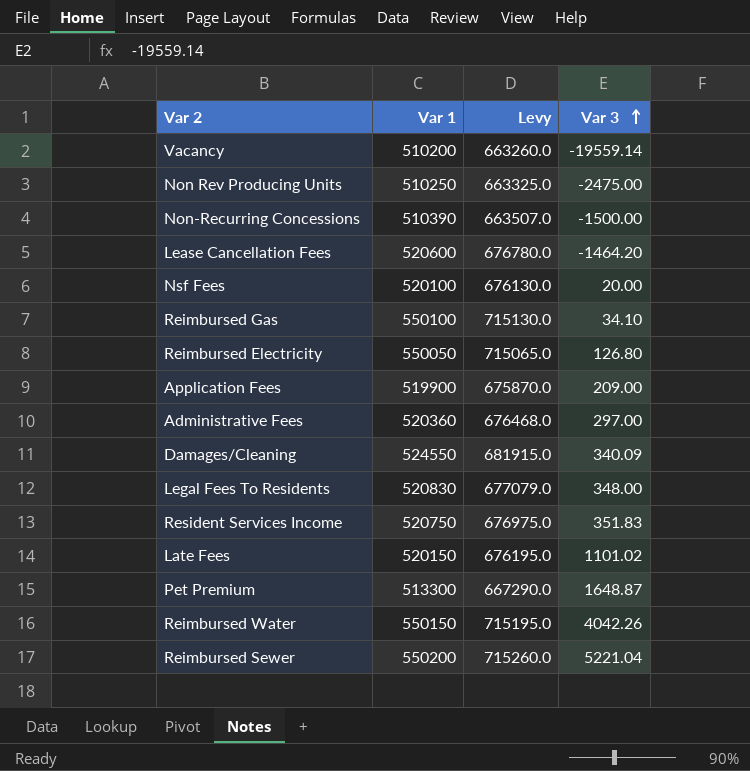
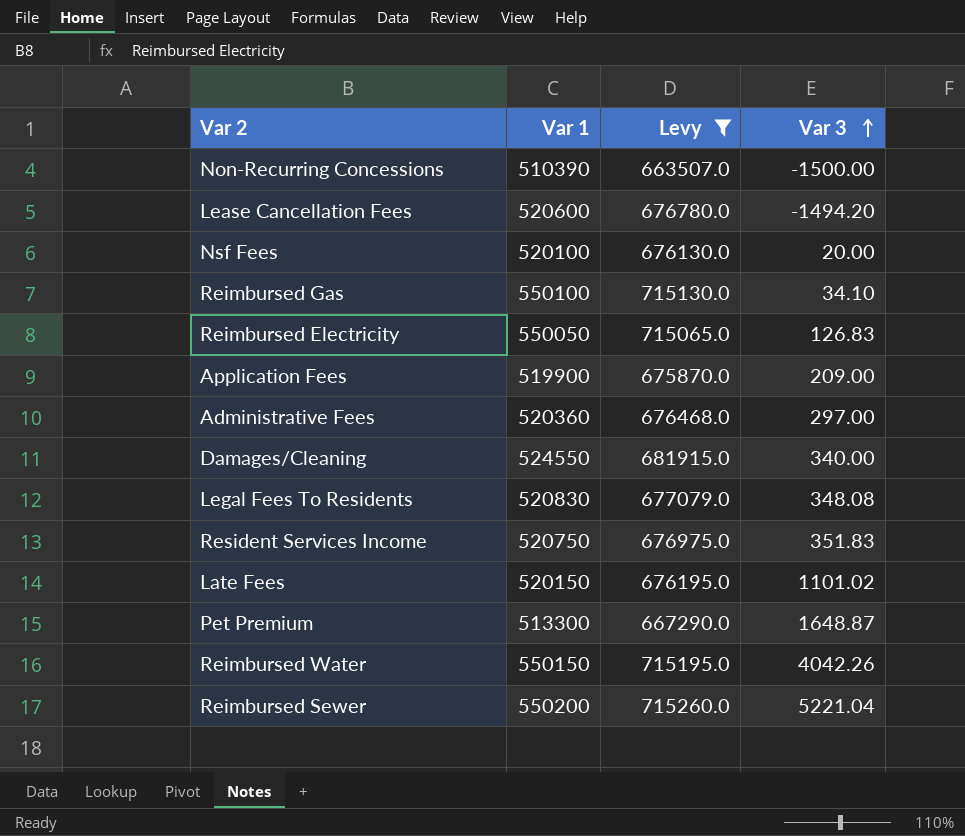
filter: none -> Levy >= 663507.0
Lease Cancellation Fees | Var 3: -1464.20 -> -1494.20
Reimbursed Electricity | Var 3: 126.80 -> 126.83
Damages/Cleaning | Var 3: 340.09 -> 340.00
Legal Fees To Residents | Var 3: 348.00 -> 348.08

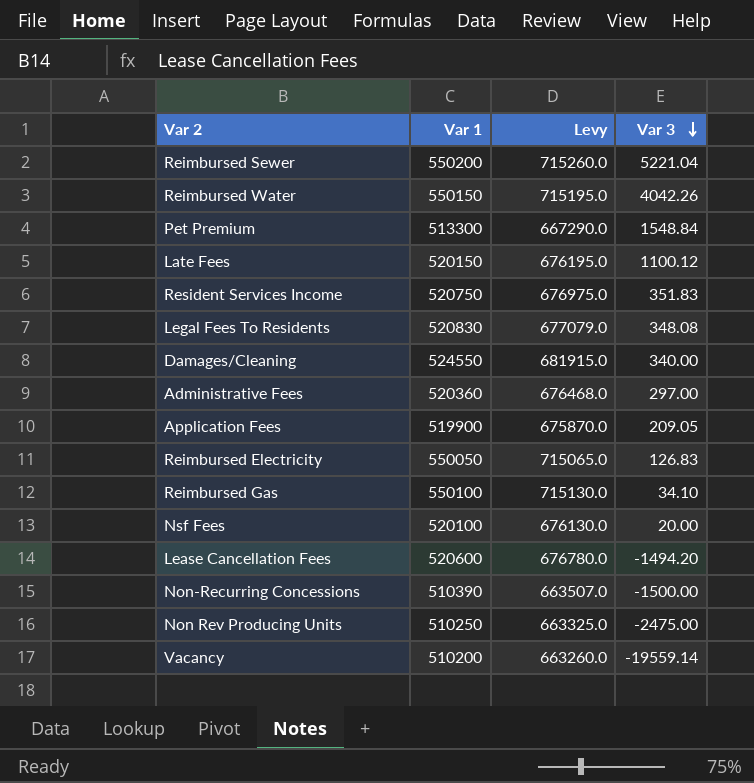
filter: Levy >= 663507.0 -> none
row order: Var 3 ascending -> Var 3 descending
Pet Premium | Var 3: 1648.87 -> 1548.84
Late Fees | Var 3: 1101.02 -> 1100.12
Application Fees | Var 3: 209.00 -> 209.05

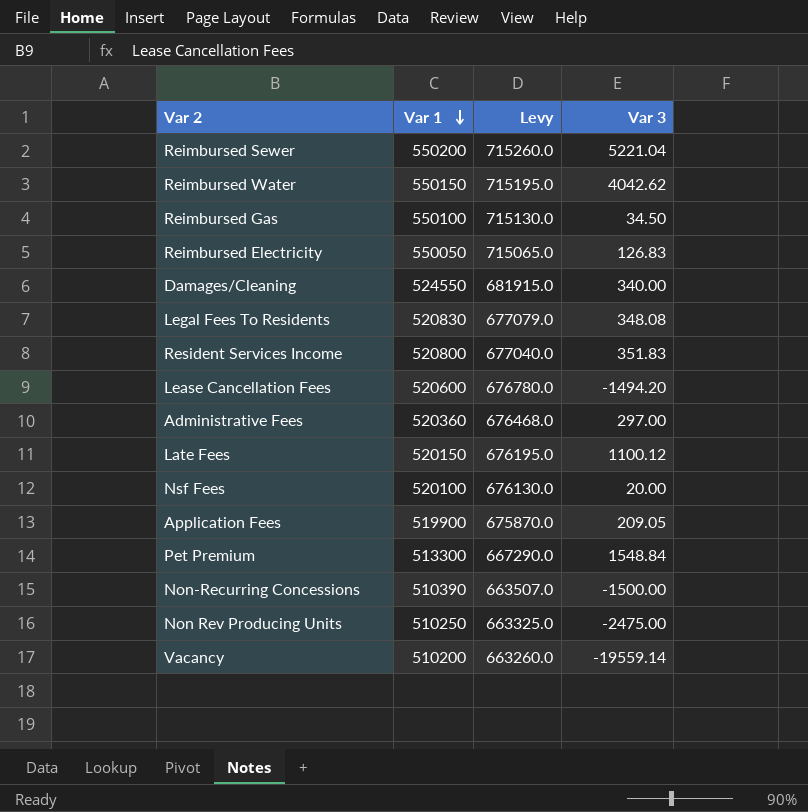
row order: Var 3 descending -> Var 1 descending
Reimbursed Water | Var 3: 4042.26 -> 4042.62
Reimbursed Gas | Var 3: 34.10 -> 34.50
Resident Services Income | Var 1: 520750 -> 520800
Resident Services Income | Levy: 676975.0 -> 677040.0

